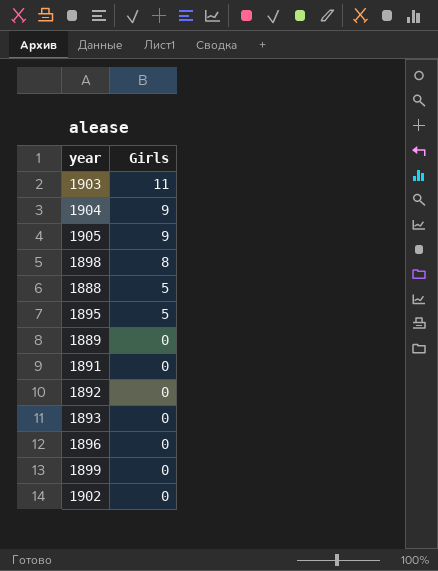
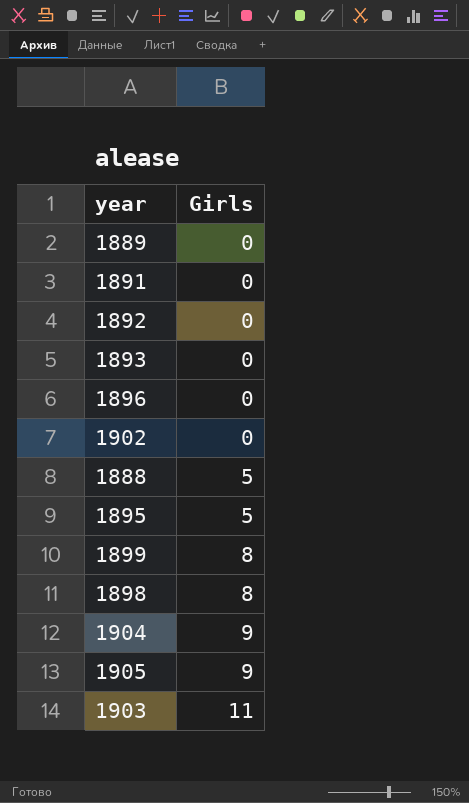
row order: Girls descending -> Girls ascending
1899 | Girls: 0 -> 8

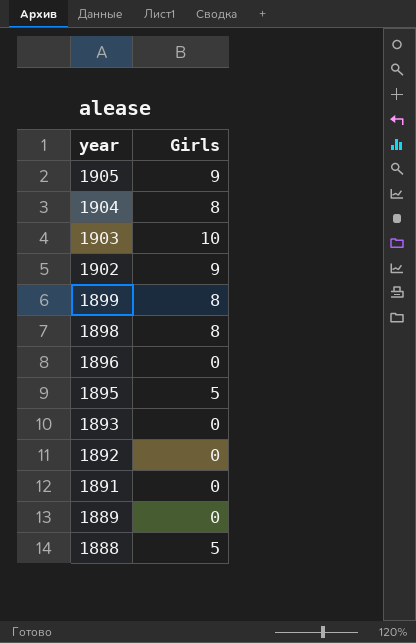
row order: Girls ascending -> year descending
1904 | Girls: 9 -> 8
1903 | Girls: 11 -> 10
1902 | Girls: 0 -> 9

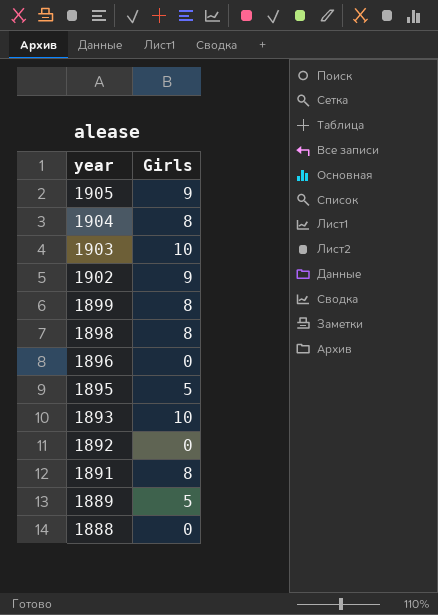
1893 | Girls: 0 -> 10
1891 | Girls: 0 -> 8
1889 | Girls: 0 -> 5
1888 | Girls: 5 -> 0

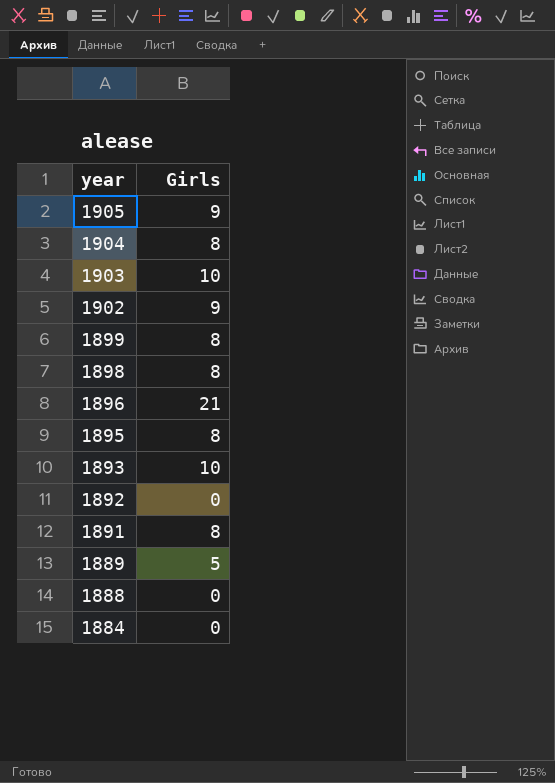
1896 | Girls: 0 -> 21
1895 | Girls: 5 -> 8
row 1884: none -> 0

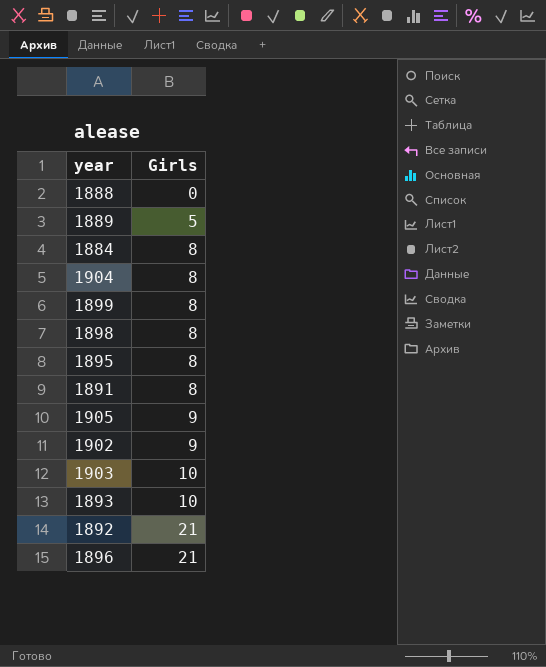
row order: year descending -> Girls ascending
1884 | Girls: 0 -> 8
1892 | Girls: 0 -> 21

